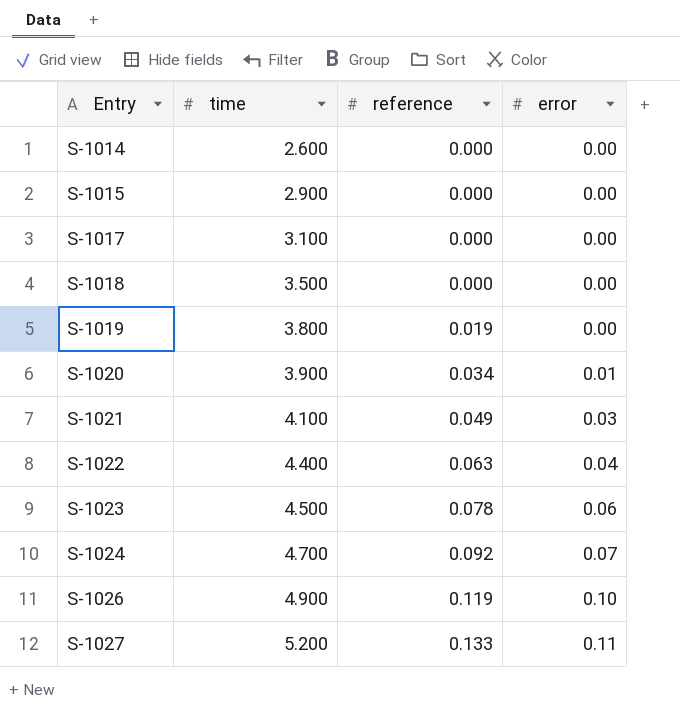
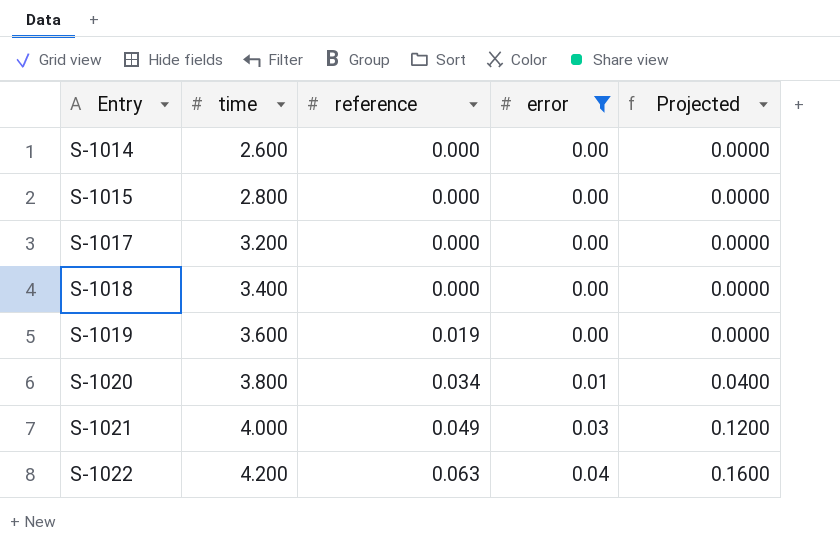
filter: none -> error <= 0.04
column Projected | formula: none -> [error] * 4
S-1015 | time: 2.900 -> 2.800
S-1017 | time: 3.100 -> 3.200
S-1018 | time: 3.500 -> 3.400
S-1019 | time: 3.800 -> 3.600
S-1020 | time: 3.900 -> 3.800
S-1021 | time: 4.100 -> 4.000
S-1022 | time: 4.400 -> 4.200

